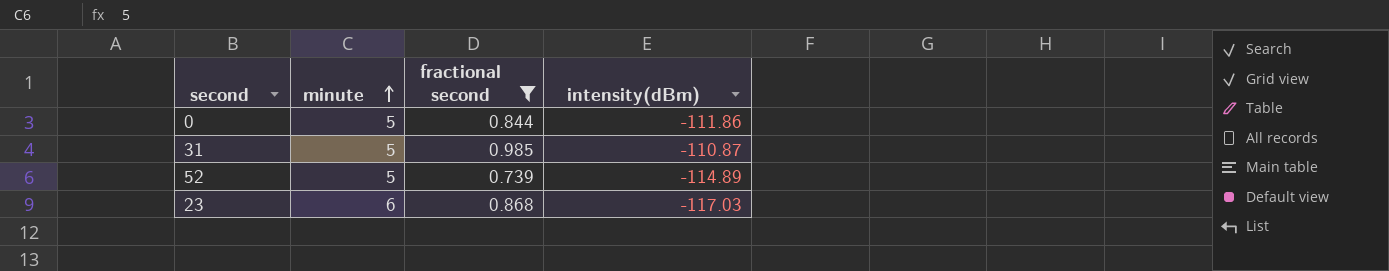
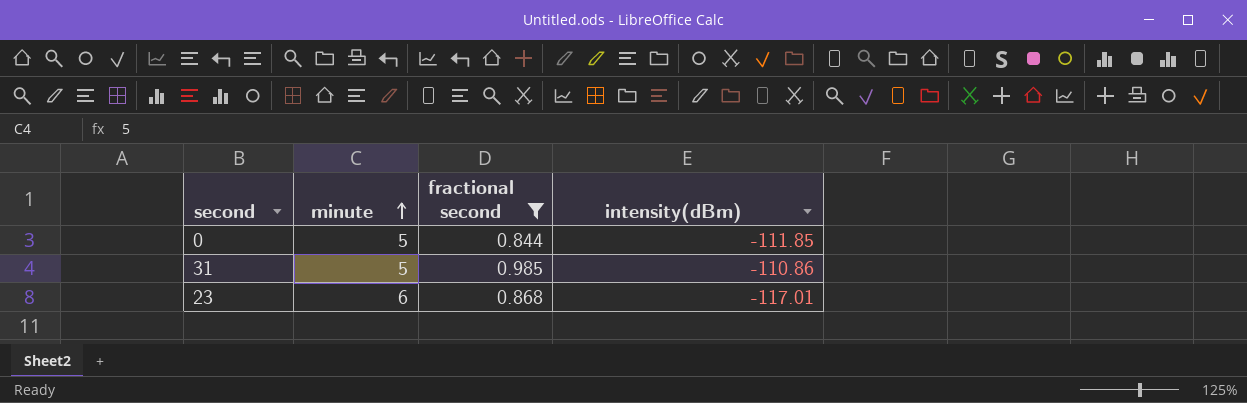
row 52: 5 | 0.739 | -114.89 -> none
0 | intensity(dBm): -111.86 -> -111.85
31 | intensity(dBm): -110.87 -> -110.86
23 | intensity(dBm): -117.03 -> -117.01

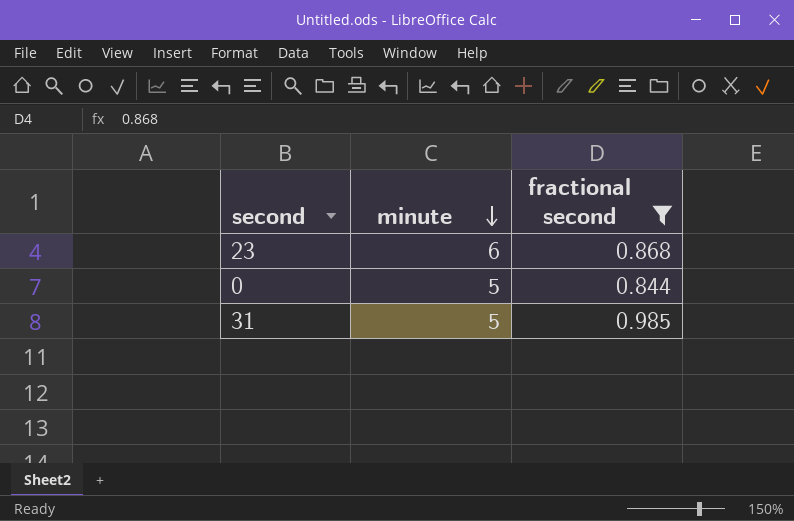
row order: minute ascending -> minute descending
column intensity(dBm) | position: 4 -> none

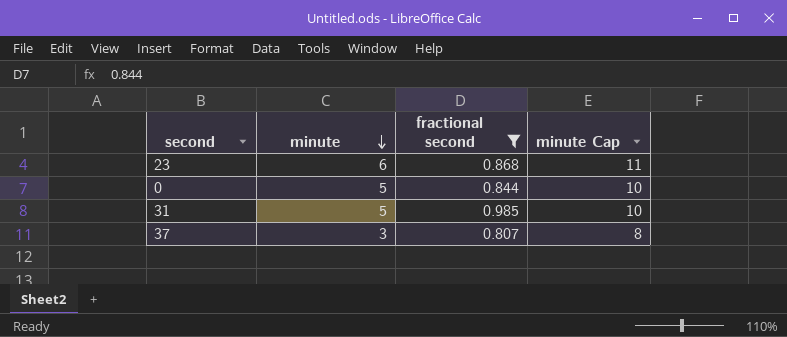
column minute Cap | formula: none -> [minute] + 5
row 37: none -> 3 | 0.807 | 8

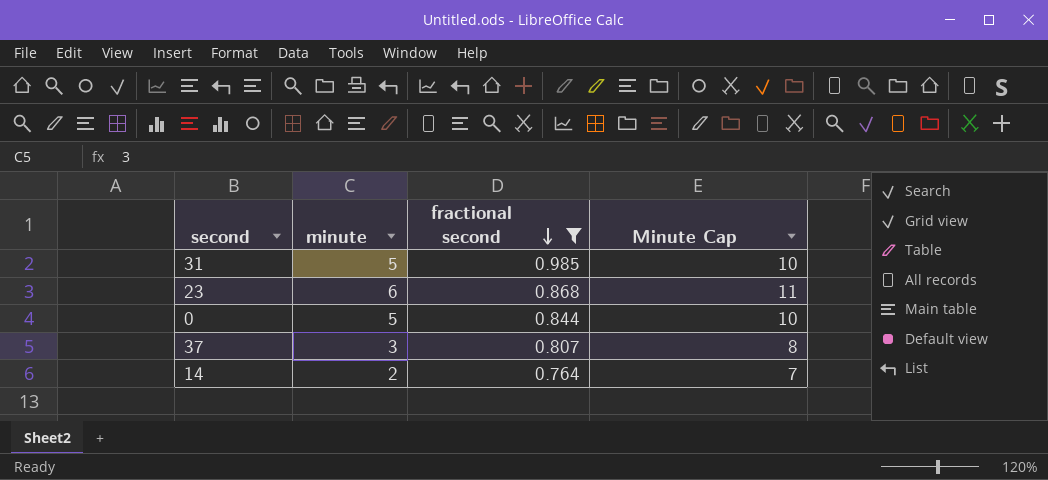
row order: minute descending -> fractional second descending
column name: minute Cap -> Minute Cap
row 14: none -> 2 | 0.764 | 7

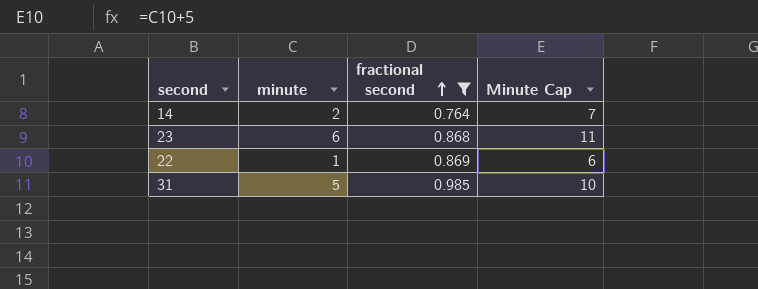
row order: fractional second descending -> fractional second ascending
row 0: 5 | 0.844 | 10 -> none
row 37: 3 | 0.807 | 8 -> none
row 22: none -> 1 | 0.869 | 6

